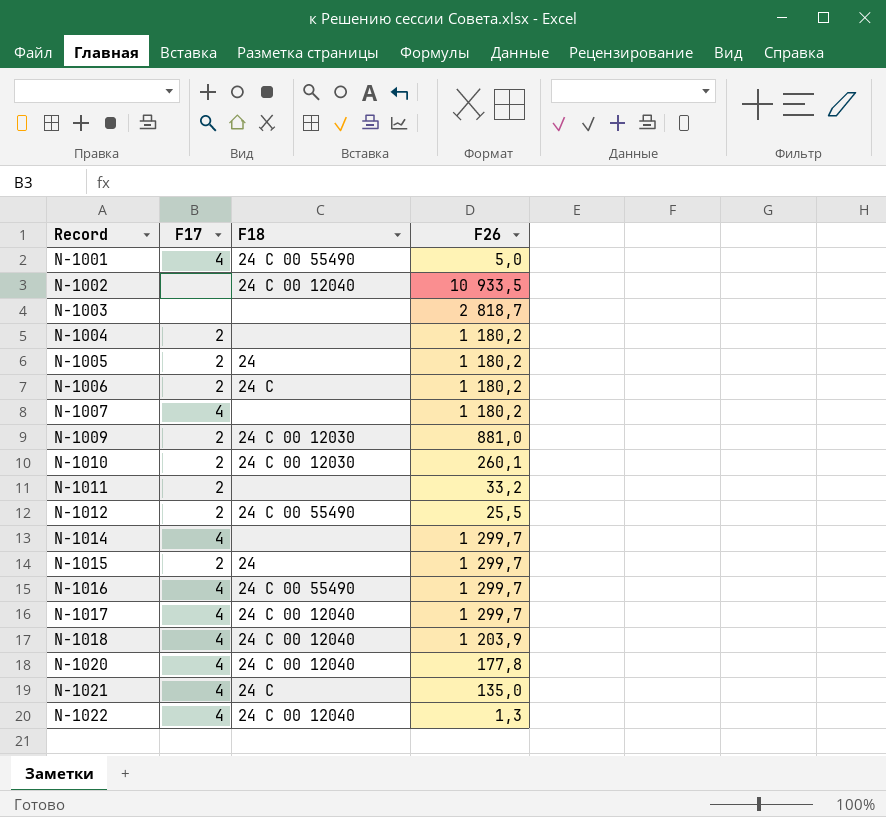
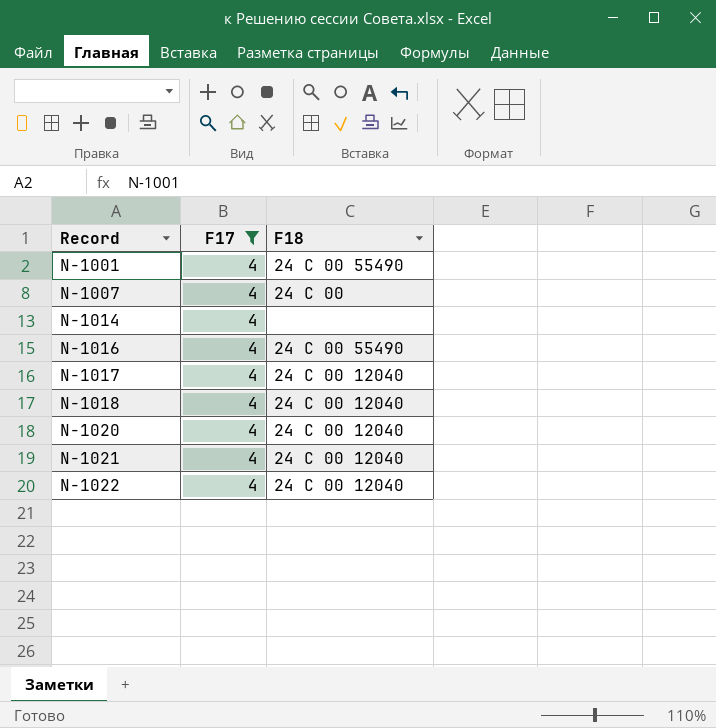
filter: none -> F17 = 4
column F26 | position: 4 -> none
N-1007 | F18: none -> 24 С 00
N-1021 | F18: 24 С -> 24 С 00 12040

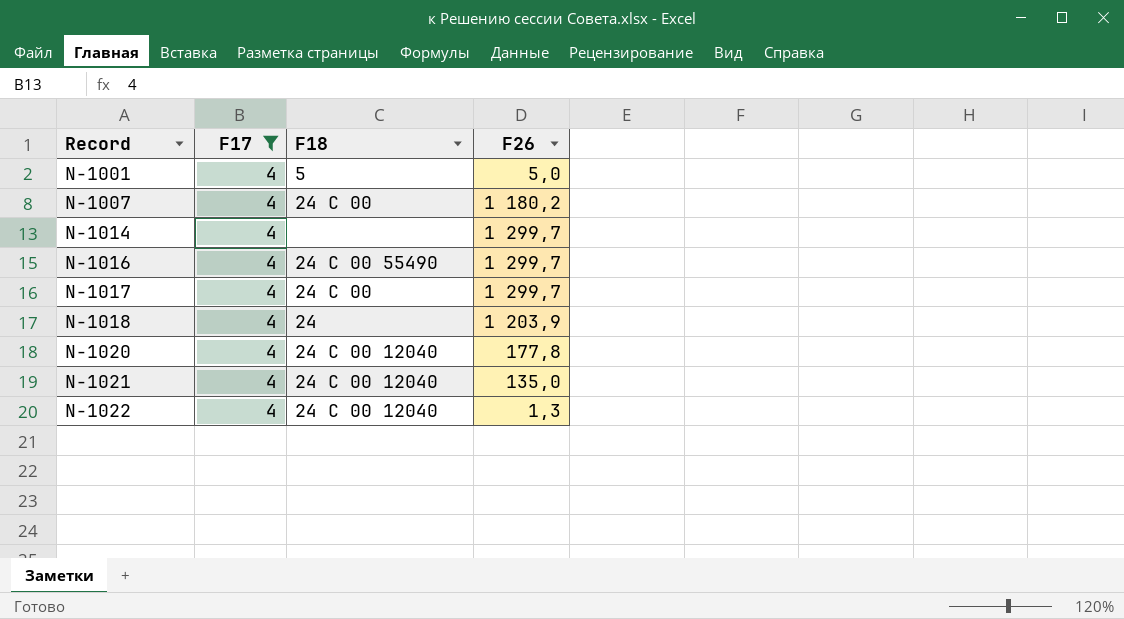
column F26 | position: none -> 4
N-1001 | F18: 24 С 00 55490 -> 5
N-1017 | F18: 24 С 00 12040 -> 24 С 00
N-1018 | F18: 24 С 00 12040 -> 24

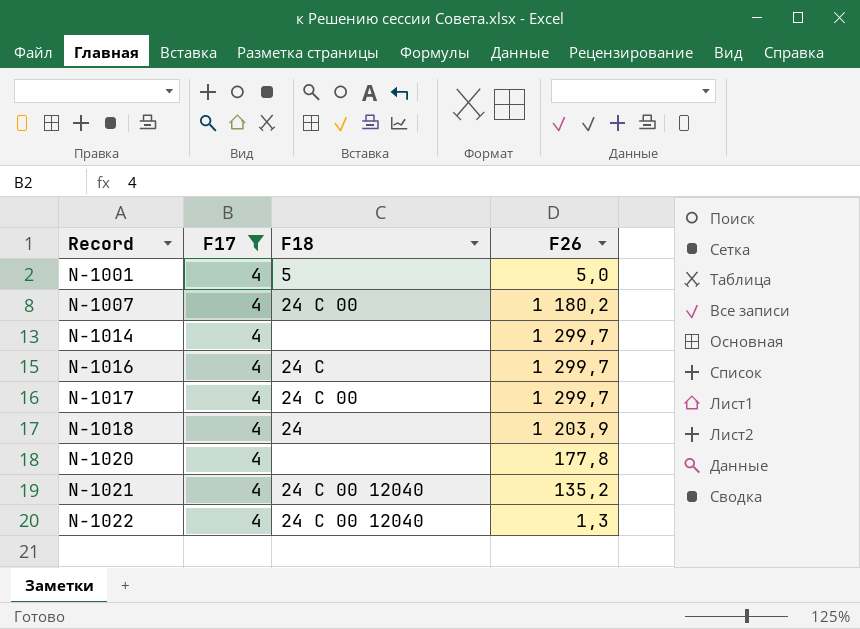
N-1016 | F18: 24 С 00 55490 -> 24 С
N-1020 | F18: 24 С 00 12040 -> none
N-1021 | F26: 135,0 -> 135,2

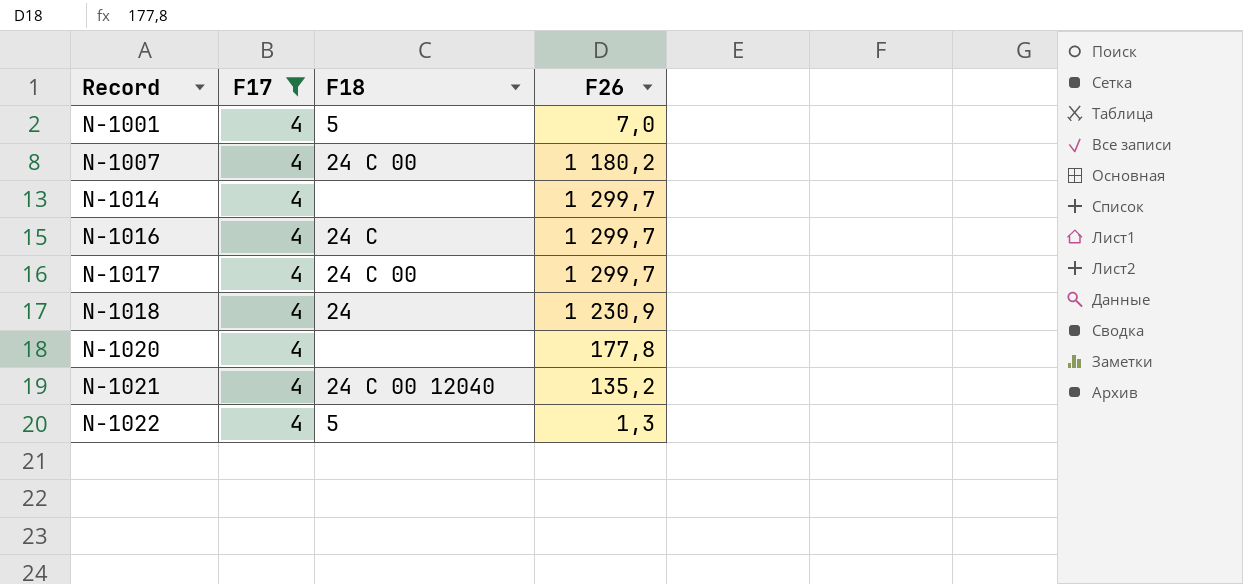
N-1001 | F26: 5,0 -> 7,0
N-1018 | F26: 1 203,9 -> 1 230,9
N-1022 | F18: 24 С 00 12040 -> 5

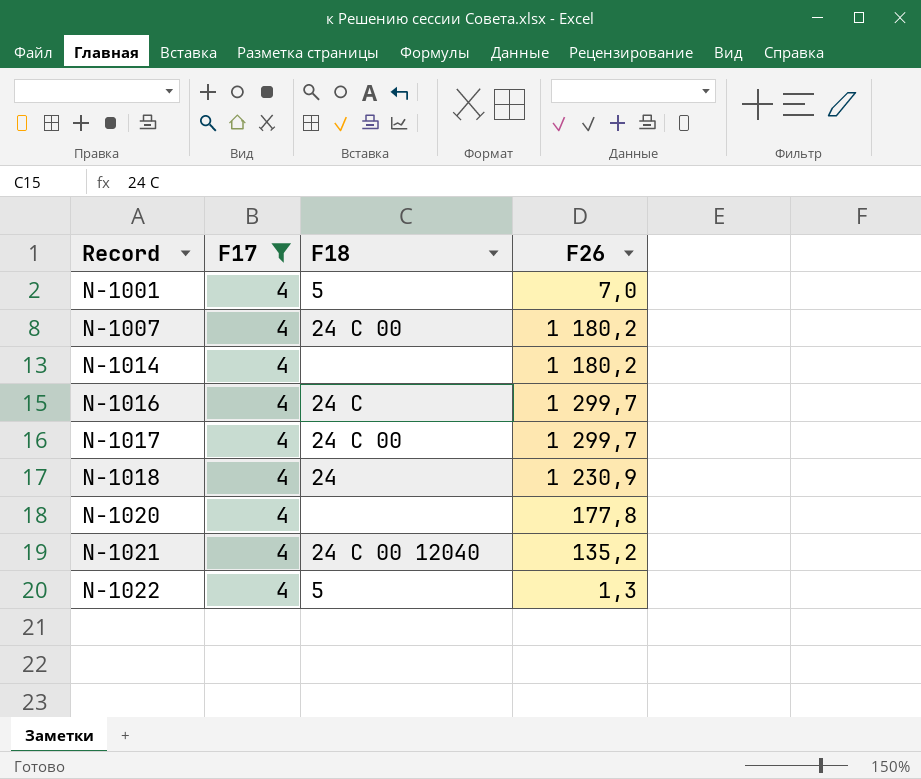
N-1014 | F26: 1 299,7 -> 1 180,2

